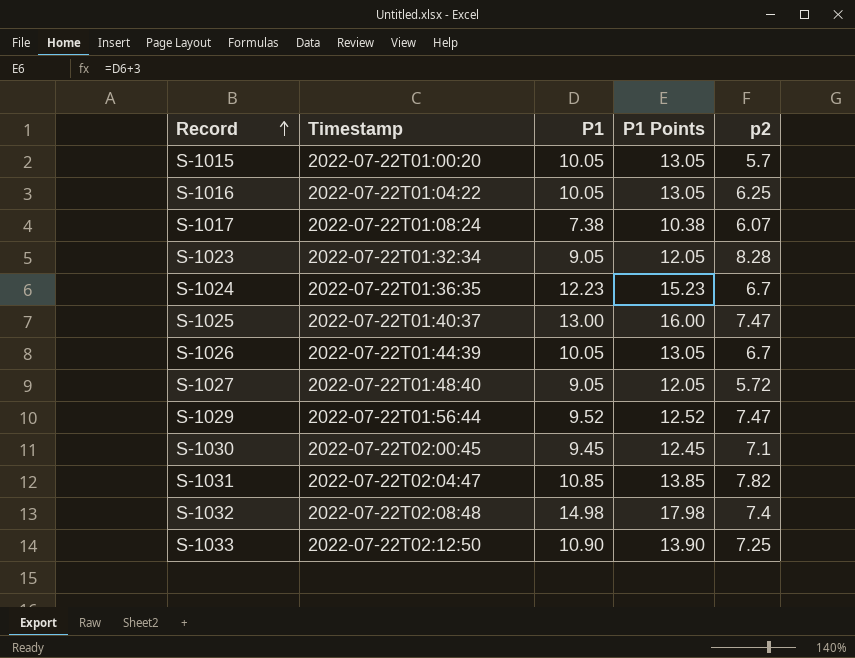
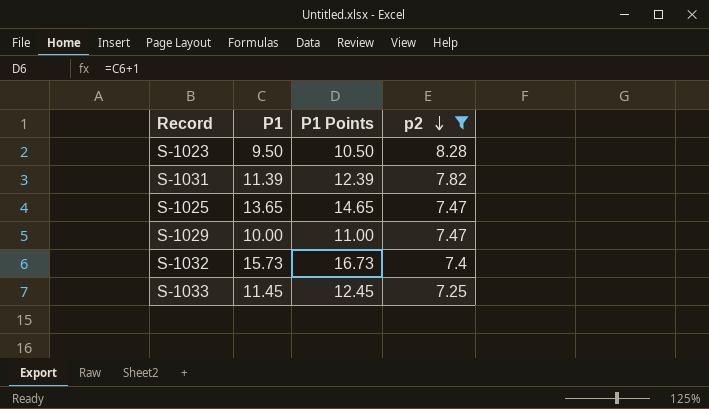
filter: none -> p2 >= 7.25
row order: Record ascending -> p2 descending
column Timestamp | position: 2 -> none
column P1 Points | formula: [P1] + 3 -> [P1] + 1
S-1023 | P1: 9.05 -> 9.50
S-1031 | P1: 10.85 -> 11.39
S-1025 | P1: 13.00 -> 13.65
S-1029 | P1: 9.52 -> 10.00
S-1032 | P1: 14.98 -> 15.73
S-1033 | P1: 10.90 -> 11.45

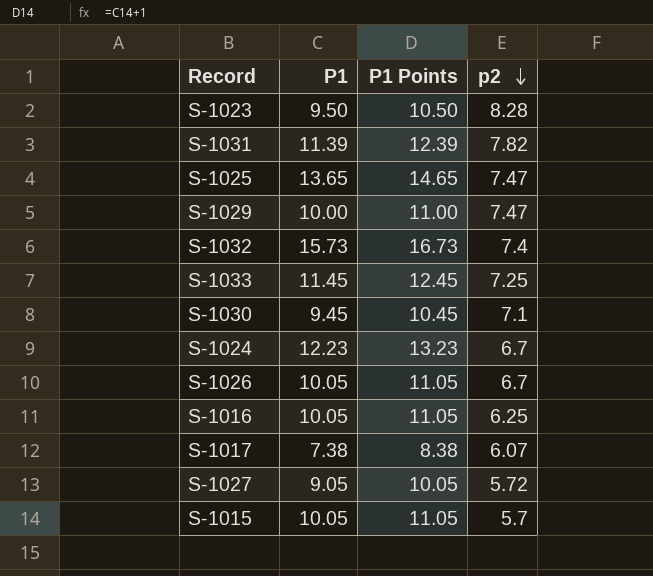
filter: p2 >= 7.25 -> none

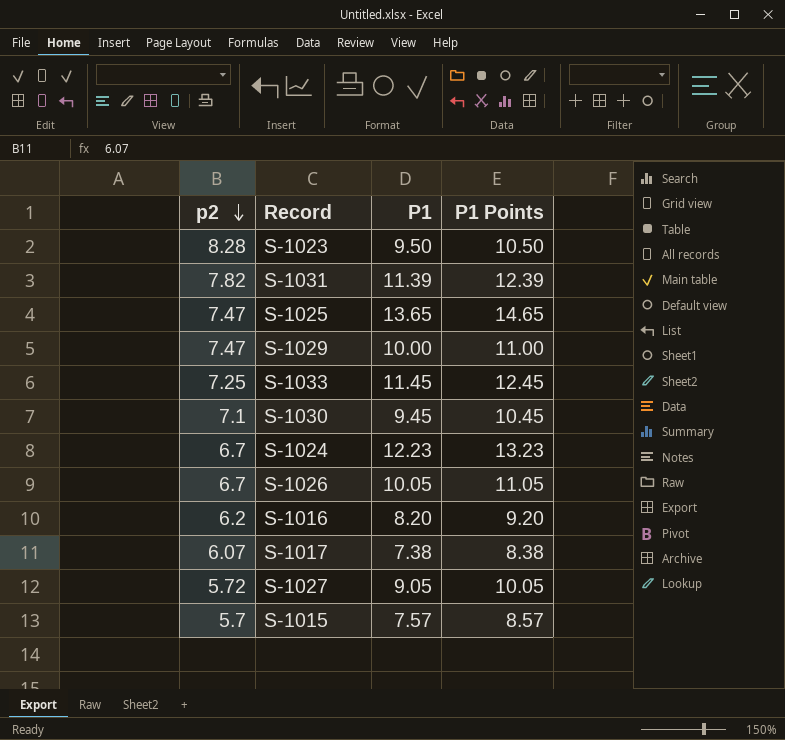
column p2 | position: 4 -> 1
row S-1032: 15.73 | 16.73 | 7.4 -> none
S-1016 | p2: 6.25 -> 6.2
S-1016 | P1: 10.05 -> 8.20
S-1016 | P1 Points: 11.05 -> 9.20
S-1015 | P1: 10.05 -> 7.57
S-1015 | P1 Points: 11.05 -> 8.57

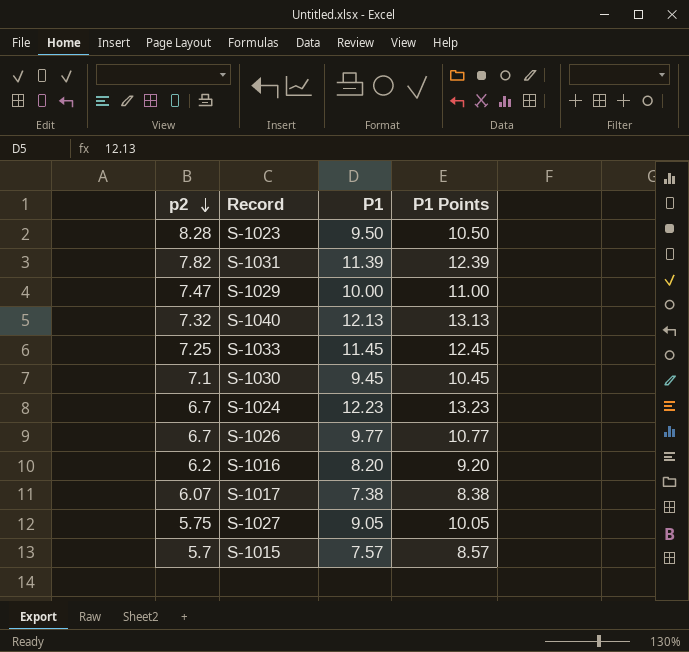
row S-1025: 7.47 | 13.65 | 14.65 -> none
row S-1040: none -> 7.32 | 12.13 | 13.13
S-1026 | P1: 10.05 -> 9.77
S-1026 | P1 Points: 11.05 -> 10.77
S-1027 | p2: 5.72 -> 5.75

